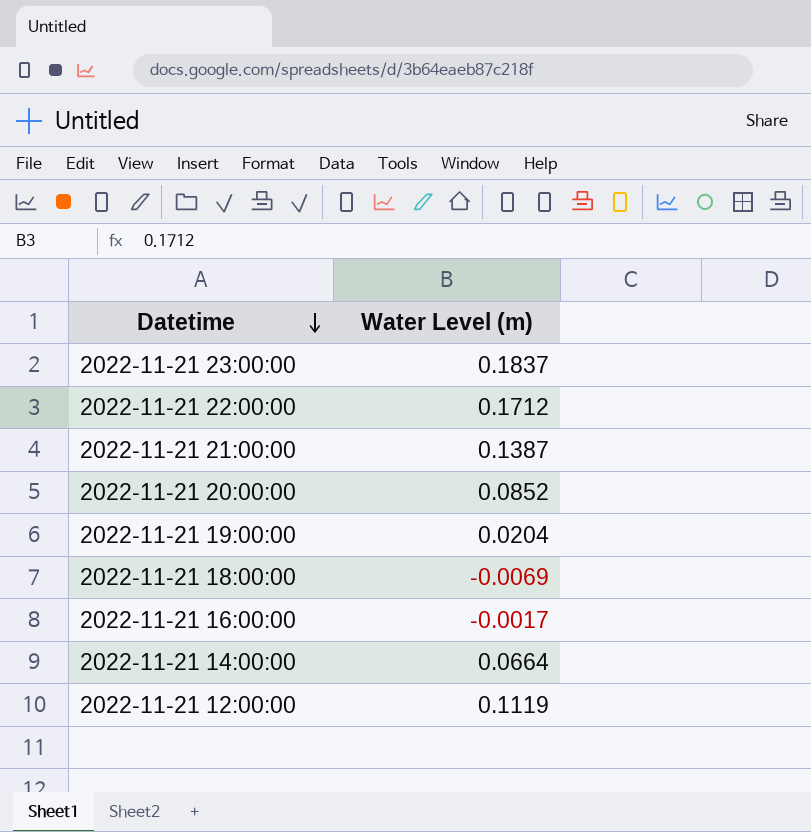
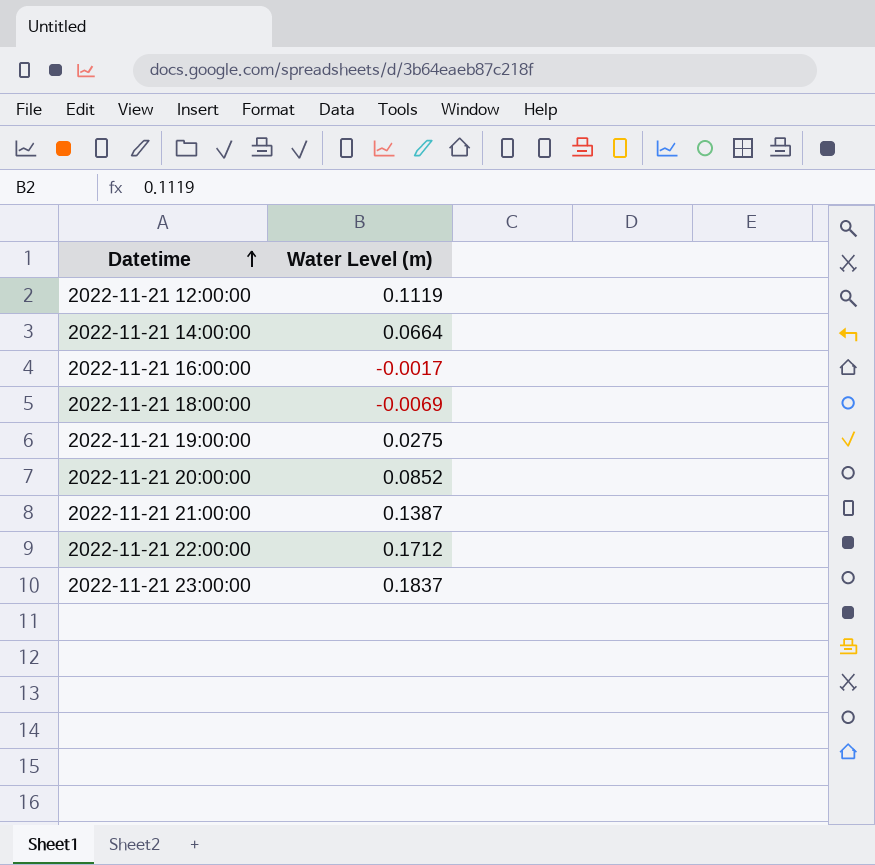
row order: Datetime descending -> Datetime ascending
2022-11-21 19:00:00 | Water Level (m): 0.0204 -> 0.0275

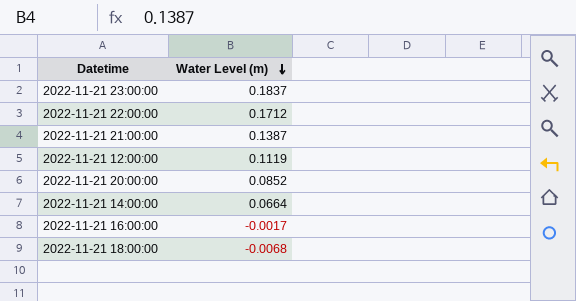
row order: Datetime ascending -> Water Level (m) descending
row 2022-11-21 19:00:00: 0.0275 -> none
2022-11-21 18:00:00 | Water Level (m): -0.0069 -> -0.0068

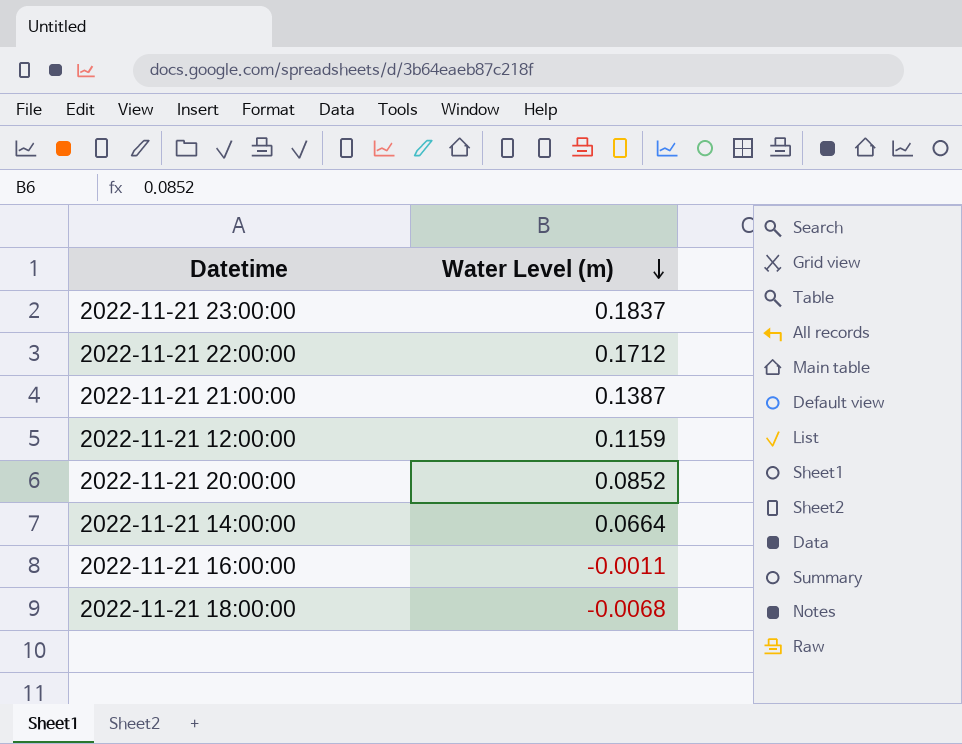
2022-11-21 12:00:00 | Water Level (m): 0.1119 -> 0.1159
2022-11-21 16:00:00 | Water Level (m): -0.0017 -> -0.0011

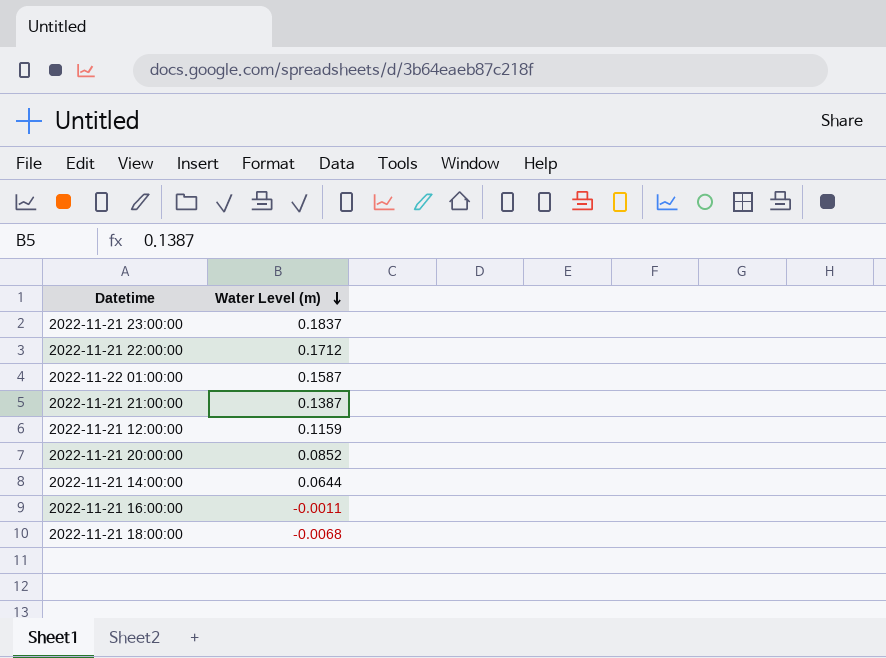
row 2022-11-22 01:00:00: none -> 0.1587
2022-11-21 14:00:00 | Water Level (m): 0.0664 -> 0.0644

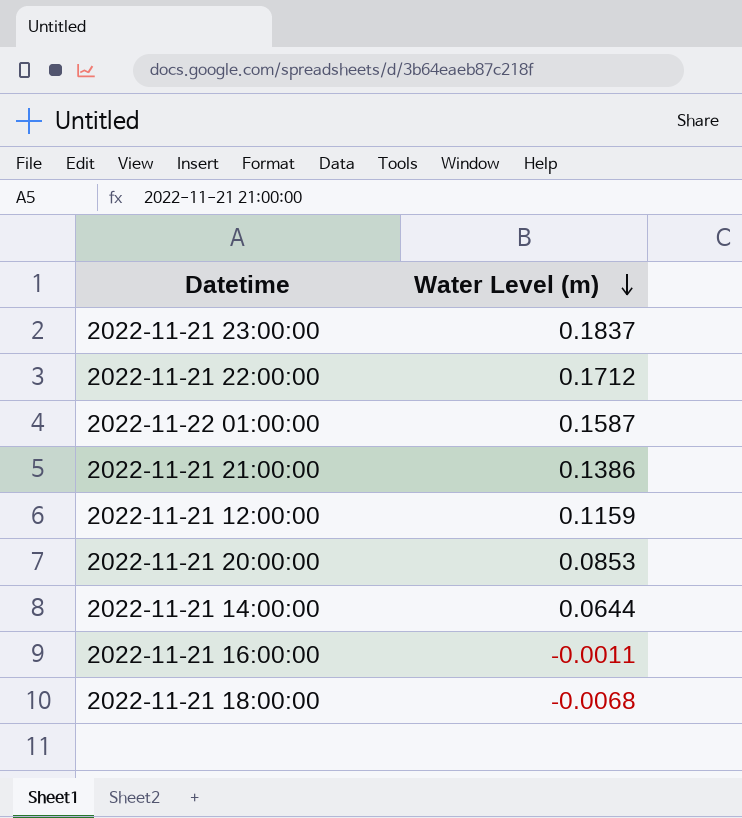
2022-11-21 21:00:00 | Water Level (m): 0.1387 -> 0.1386
2022-11-21 20:00:00 | Water Level (m): 0.0852 -> 0.0853

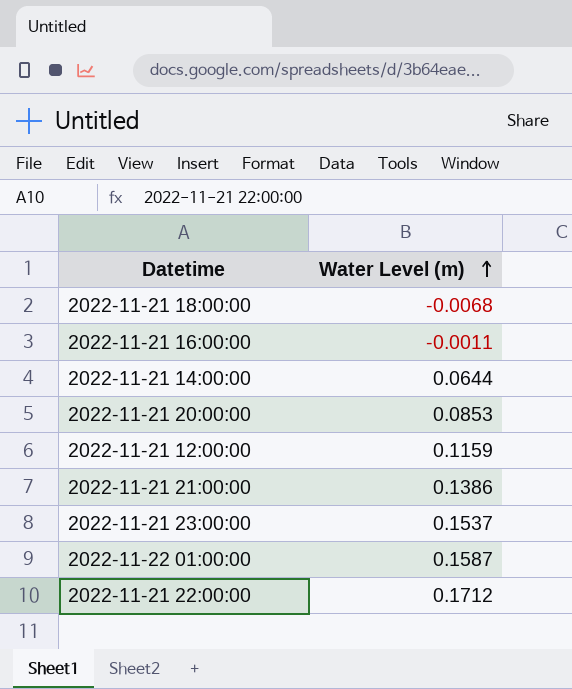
row order: Water Level (m) descending -> Water Level (m) ascending
2022-11-21 23:00:00 | Water Level (m): 0.1837 -> 0.1537

